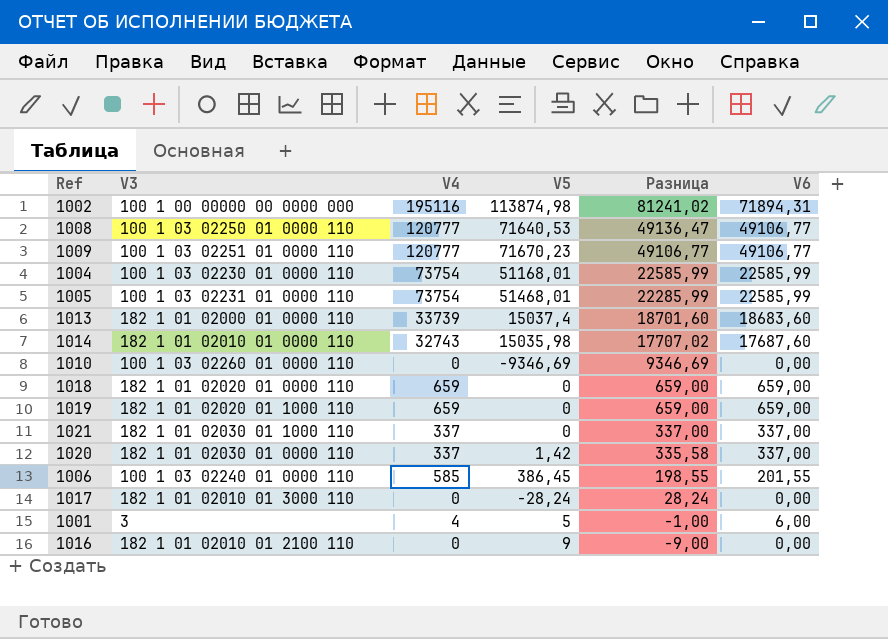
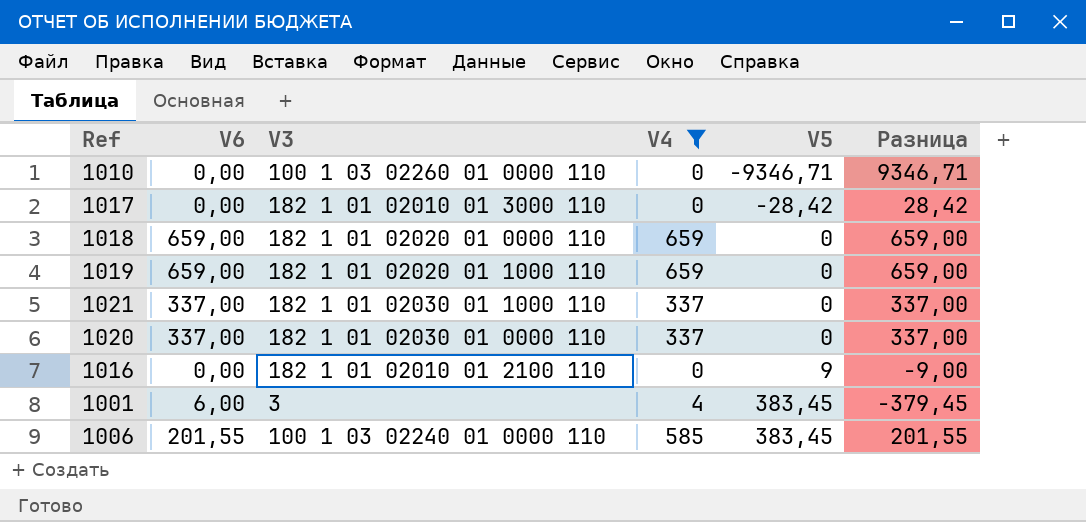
filter: none -> V4 <= 659
row order: Разница descending -> V5 ascending
column V6 | position: 6 -> 2
1010 | V5: -9346,69 -> -9346,71
1010 | Разница: 9346,69 -> 9346,71
1017 | V5: -28,24 -> -28,42
1017 | Разница: 28,24 -> 28,42
1020 | V5: 1,42 -> 0
1020 | Разница: 335,58 -> 337,00
1001 | V5: 5 -> 383,45
1001 | Разница: -1,00 -> -379,45
1006 | V5: 386,45 -> 383,45
1006 | Разница: 198,55 -> 201,55

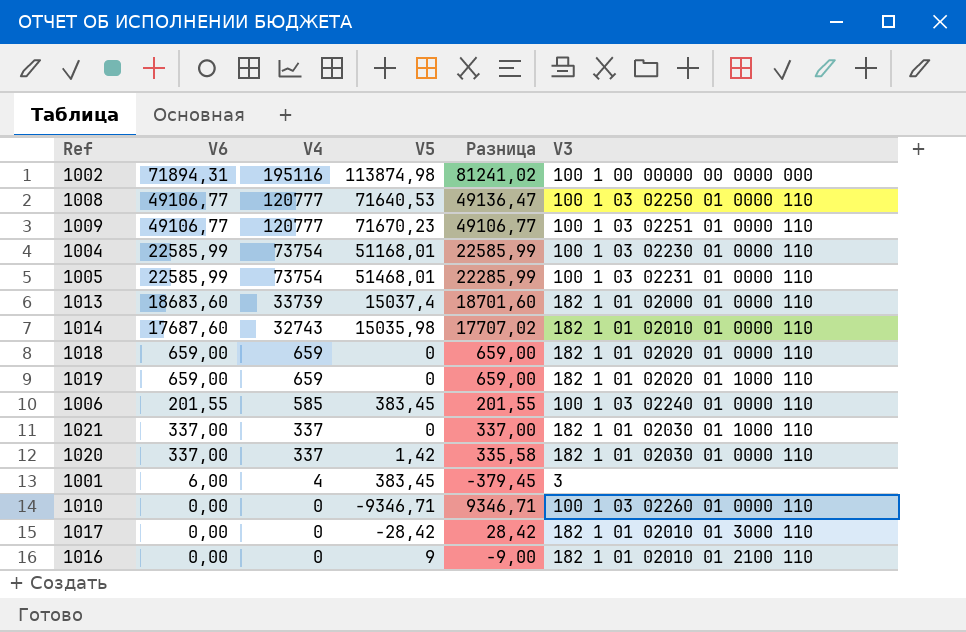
filter: V4 <= 659 -> none
row order: V5 ascending -> V4 descending
column V3 | position: 3 -> 6
1020 | V5: 0 -> 1,42
1020 | Разница: 337,00 -> 335,58

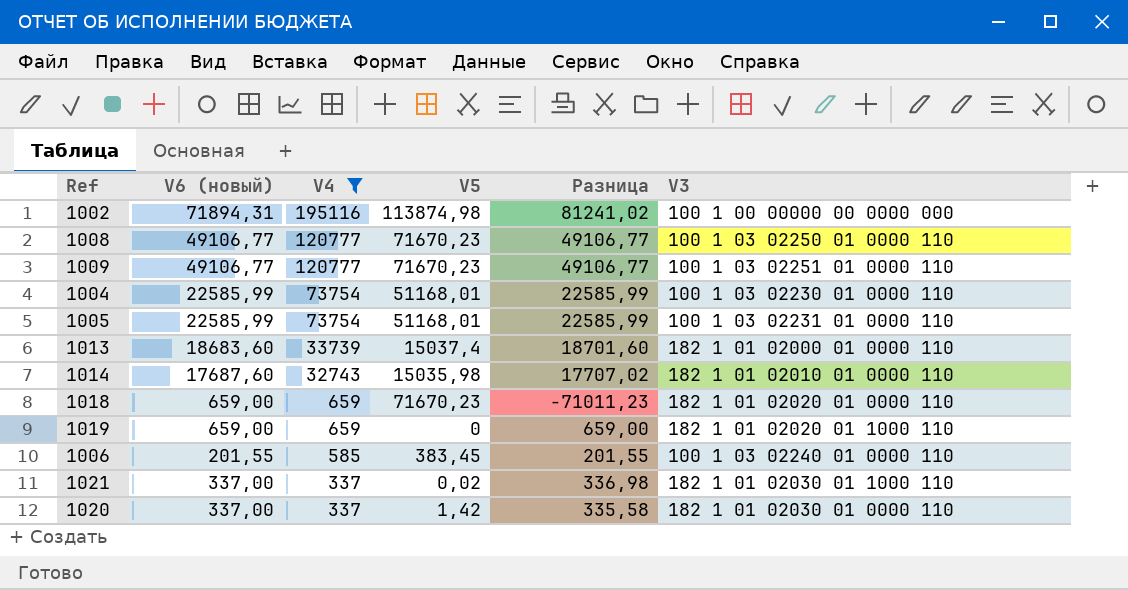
filter: none -> V4 >= 337
column name: V6 -> V6 (новый)
1008 | V5: 71640,53 -> 71670,23
1008 | Разница: 49136,47 -> 49106,77
1005 | V5: 51468,01 -> 51168,01
1005 | Разница: 22285,99 -> 22585,99
1018 | V5: 0 -> 71670,23
1018 | Разница: 659,00 -> -71011,23
1021 | V5: 0 -> 0,02
1021 | Разница: 337,00 -> 336,98

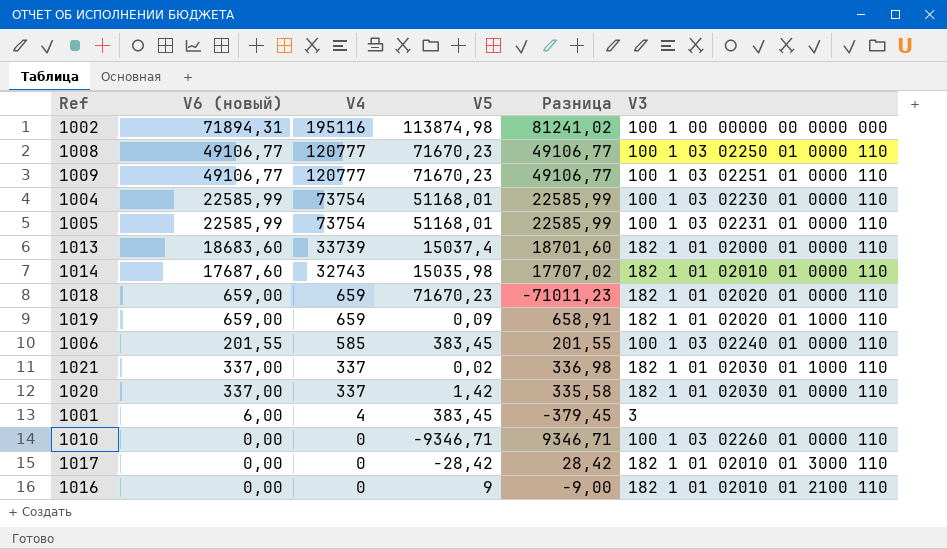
filter: V4 >= 337 -> none
1019 | V5: 0 -> 0,09
1019 | Разница: 659,00 -> 658,91

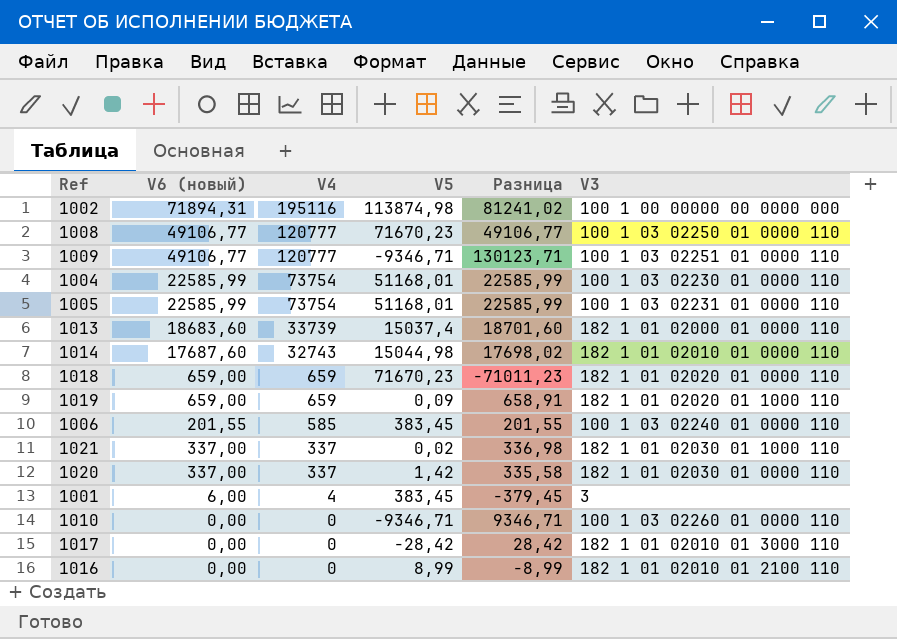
1009 | V5: 71670,23 -> -9346,71
1009 | Разница: 49106,77 -> 130123,71
1014 | V5: 15035,98 -> 15044,98
1014 | Разница: 17707,02 -> 17698,02
1016 | V5: 9 -> 8,99
1016 | Разница: -9,00 -> -8,99

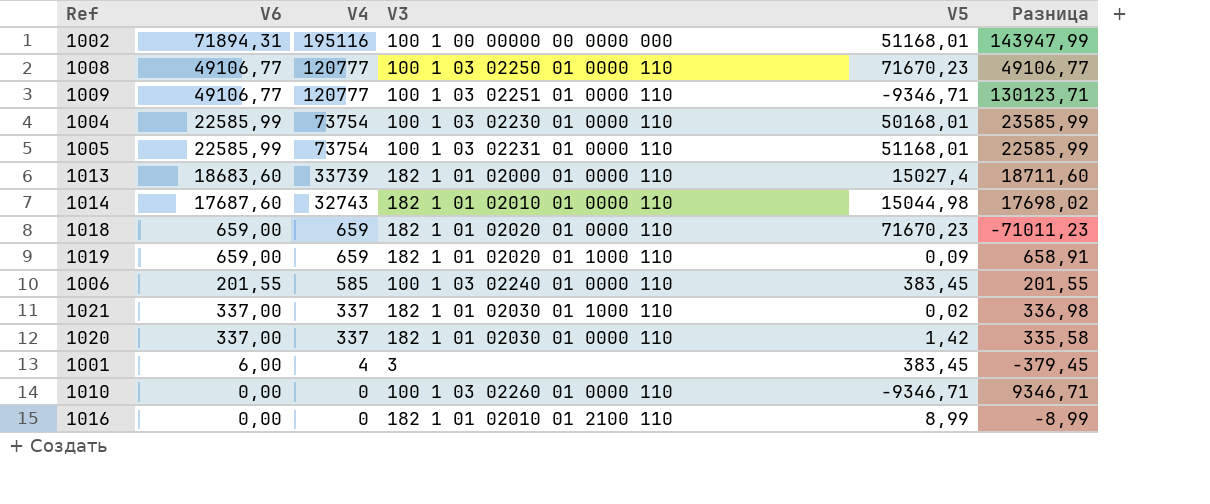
column name: V6 (новый) -> V6
column V3 | position: 6 -> 4
row 1017: 0,00 | 0 | -28,42 | 28,42 | 182 1 01 02010 01 3000 110 -> none
1002 | V5: 113874,98 -> 51168,01
1002 | Разница: 81241,02 -> 143947,99
1004 | V5: 51168,01 -> 50168,01
1004 | Разница: 22585,99 -> 23585,99
1013 | V5: 15037,4 -> 15027,4
1013 | Разница: 18701,60 -> 18711,60

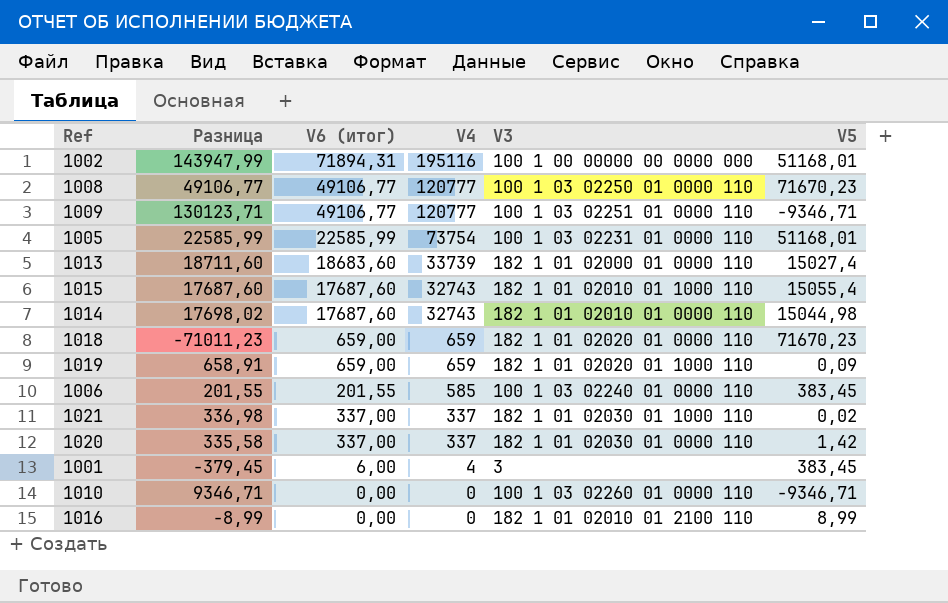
column Разница | position: 6 -> 2
column name: V6 -> V6 (итог)
row 1004: 22585,99 | 73754 | 100 1 03 02230 01 0000 110 | 50168,01 | 23585,99 -> none
row 1015: none -> 17687,60 | 17687,60 | 32743 | 182 1 01 02010 01 1000 110 | 15055,4

